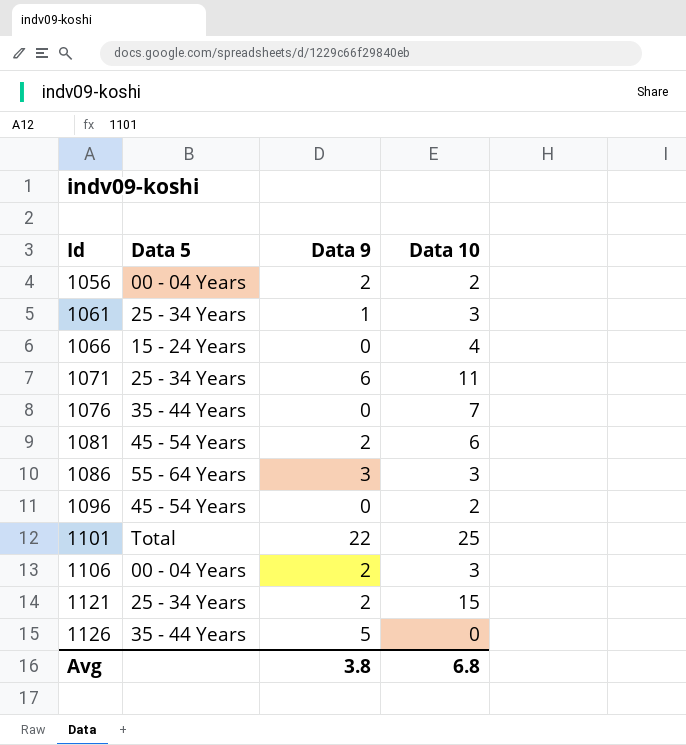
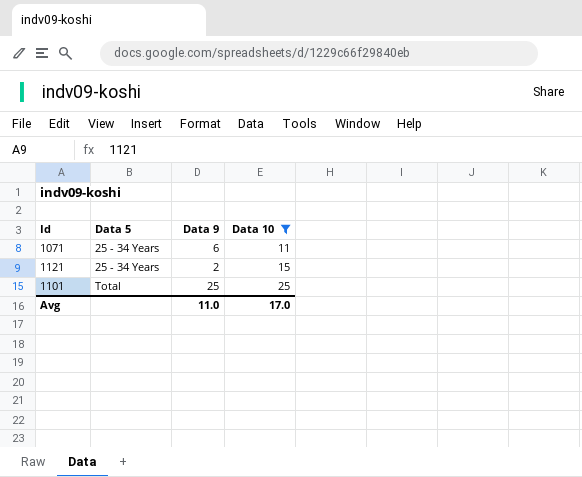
filter: none -> Data 10 >= 11
row order: Id ascending -> Data 5 ascending
1101 | Data 9: 22 -> 25
Avg | Data 9: 3.8 -> 11.0
Avg | Data 10: 6.8 -> 17.0

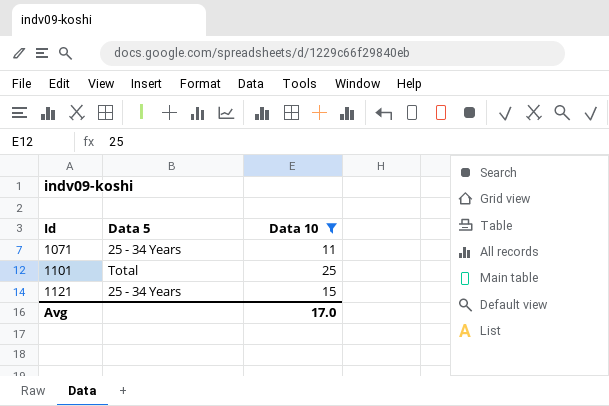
row order: Data 5 ascending -> Id ascending
column Data 9 | position: 3 -> none

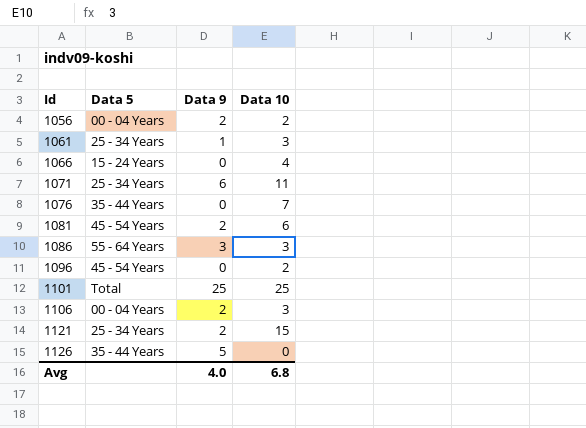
filter: Data 10 >= 11 -> none
column Data 9 | position: none -> 3
Avg | Data 10: 17.0 -> 6.8

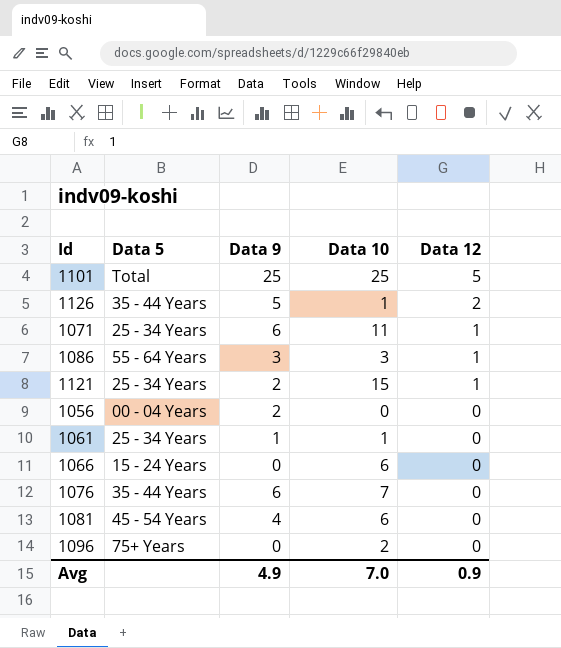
row order: Id ascending -> Data 12 descending
column Data 12 | position: none -> 5
row 1106: 00 - 04 Years | 2 | 3 -> none
1126 | Data 10: 0 -> 1
1056 | Data 10: 2 -> 0
1061 | Data 10: 3 -> 1
1066 | Data 10: 4 -> 6
1076 | Data 9: 0 -> 6
1081 | Data 9: 2 -> 4
1096 | Data 5: 45 - 54 Years -> 75+ Years
Avg | Data 9: 4.0 -> 4.9
Avg | Data 10: 6.8 -> 7.0

